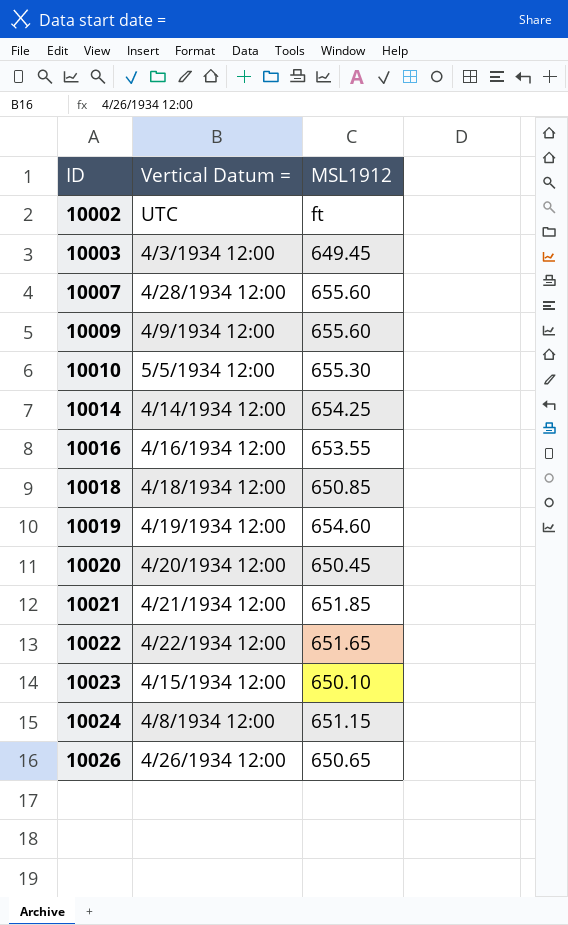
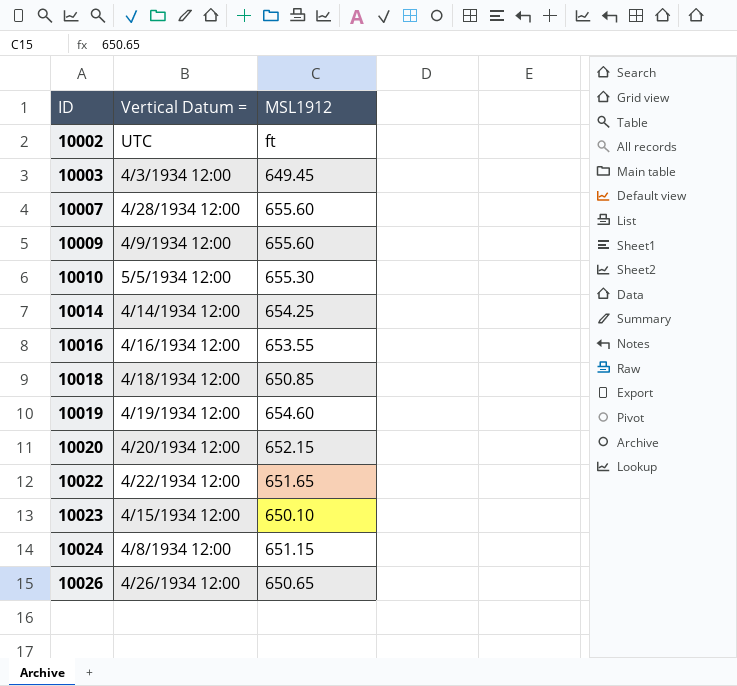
row 10021: 4/21/1934 12:00 | 651.85 -> none
10020 | MSL1912: 650.45 -> 652.15

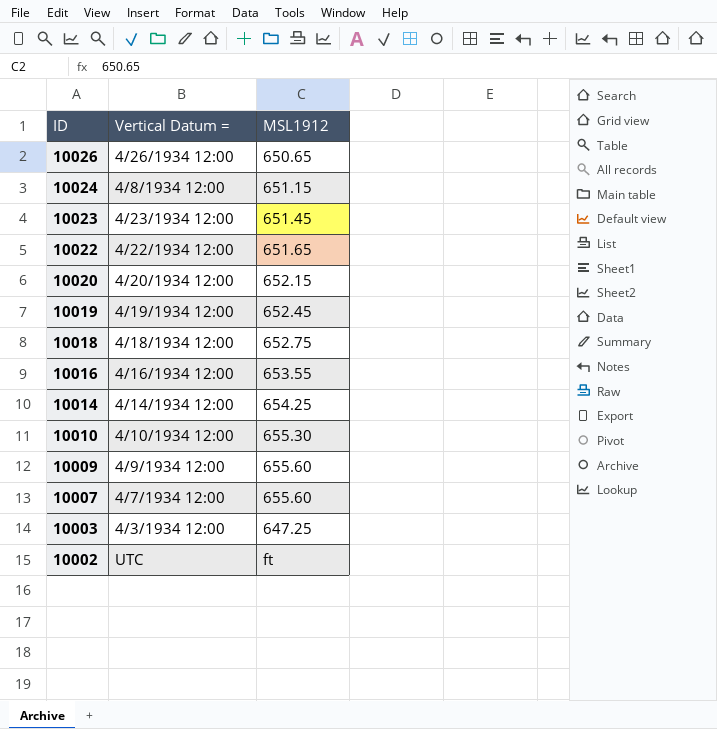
row order: ID ascending -> ID descending
10023 | Vertical Datum =: 4/15/1934 12:00 -> 4/23/1934 12:00
10023 | MSL1912: 650.10 -> 651.45
10019 | MSL1912: 654.60 -> 652.45
10018 | MSL1912: 650.85 -> 652.75
10010 | Vertical Datum =: 5/5/1934 12:00 -> 4/10/1934 12:00
10007 | Vertical Datum =: 4/28/1934 12:00 -> 4/7/1934 12:00
10003 | MSL1912: 649.45 -> 647.25

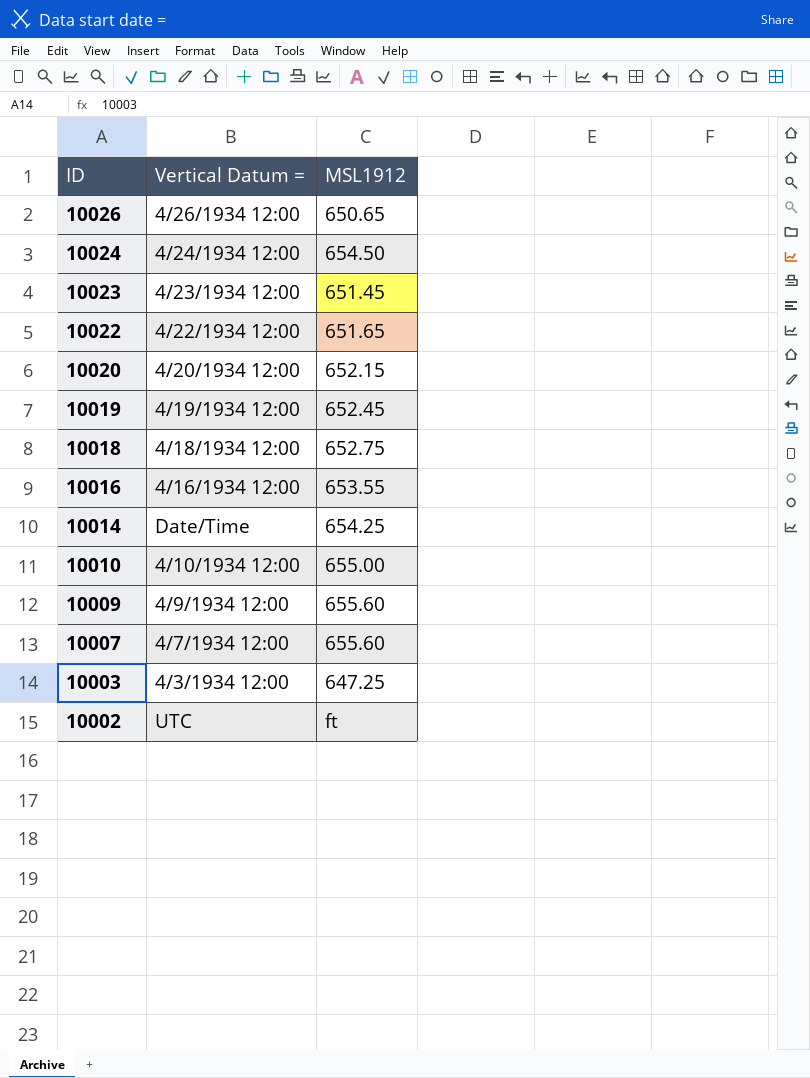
10024 | Vertical Datum =: 4/8/1934 12:00 -> 4/24/1934 12:00
10024 | MSL1912: 651.15 -> 654.50
10014 | Vertical Datum =: 4/14/1934 12:00 -> Date/Time
10010 | MSL1912: 655.30 -> 655.00

